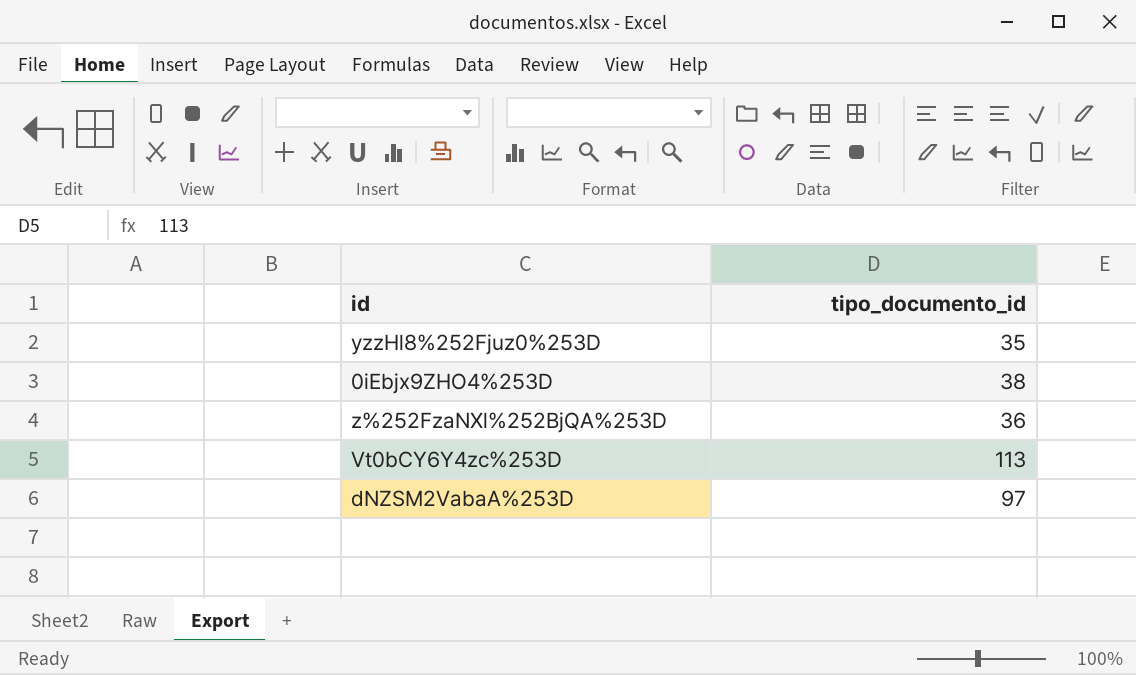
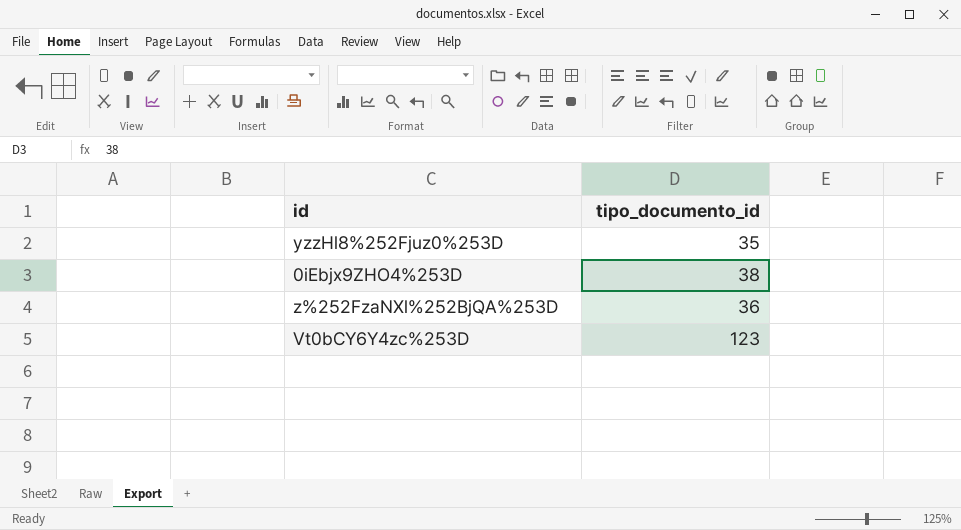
row dNZSM2VabaA%253D: 97 -> none
Vt0bCY6Y4zc%253D | tipo_documento_id: 113 -> 123

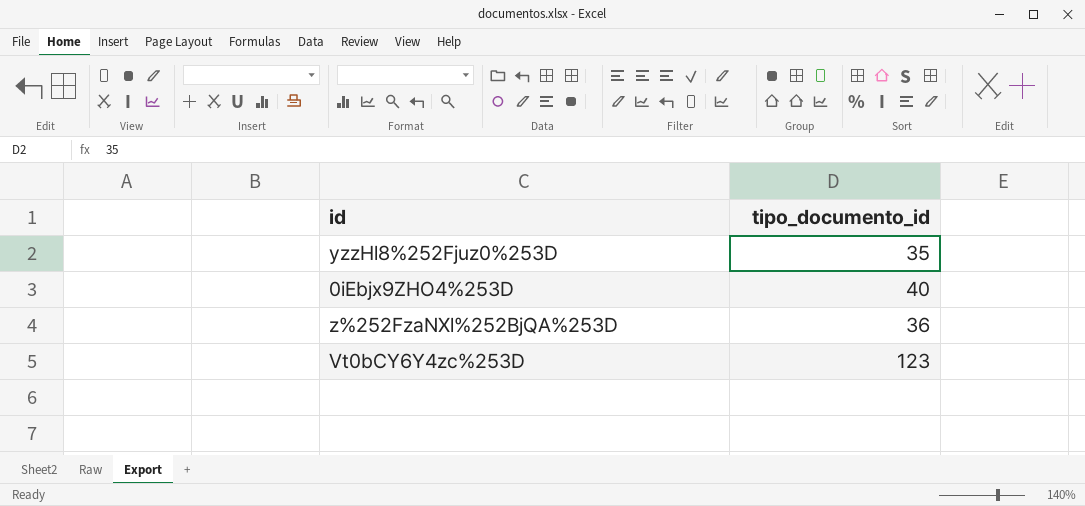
0iEbjx9ZHO4%253D | tipo_documento_id: 38 -> 40

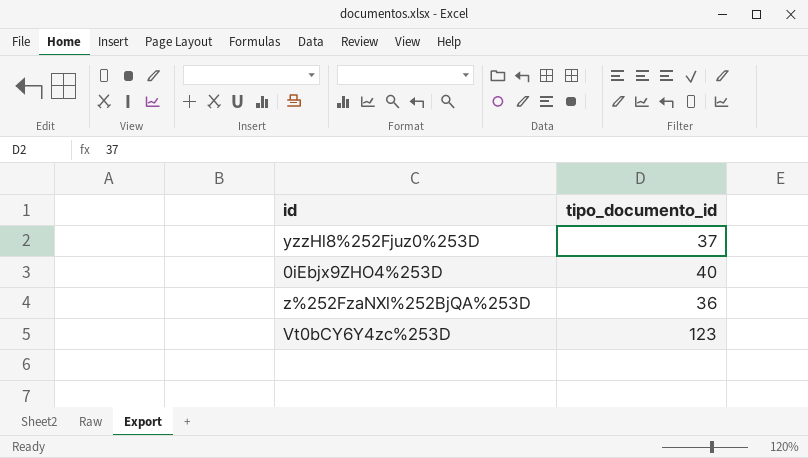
yzzHl8%252Fjuz0%253D | tipo_documento_id: 35 -> 37

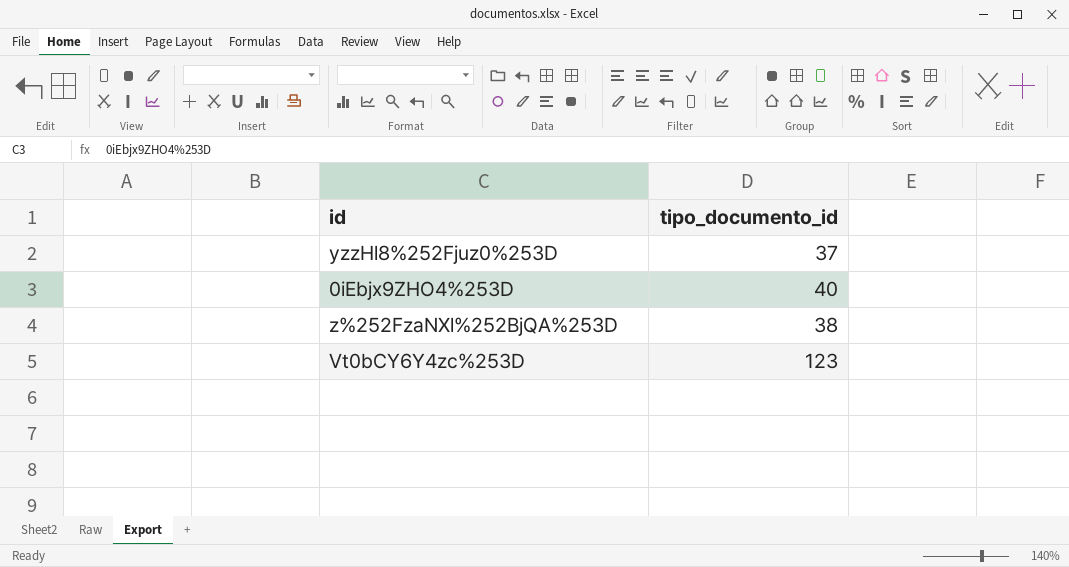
z%252FzaNXl%252BjQA%253D | tipo_documento_id: 36 -> 38

